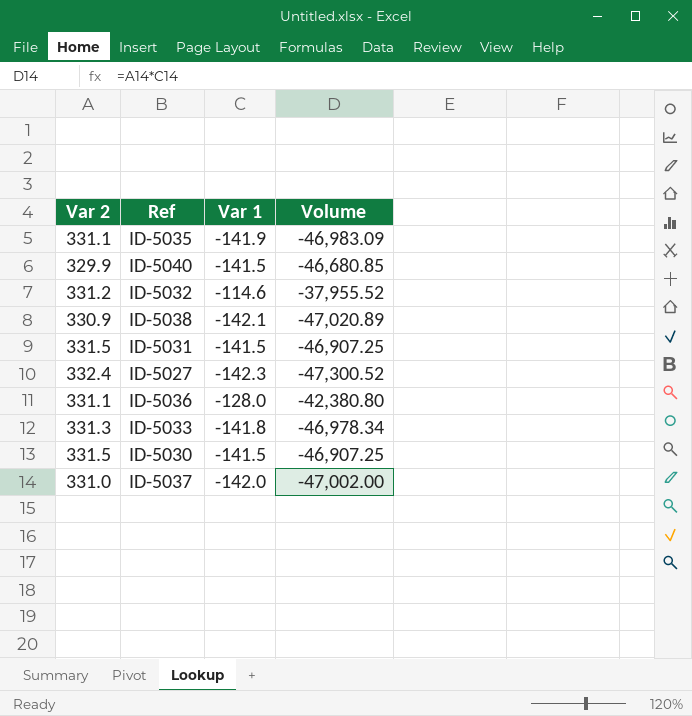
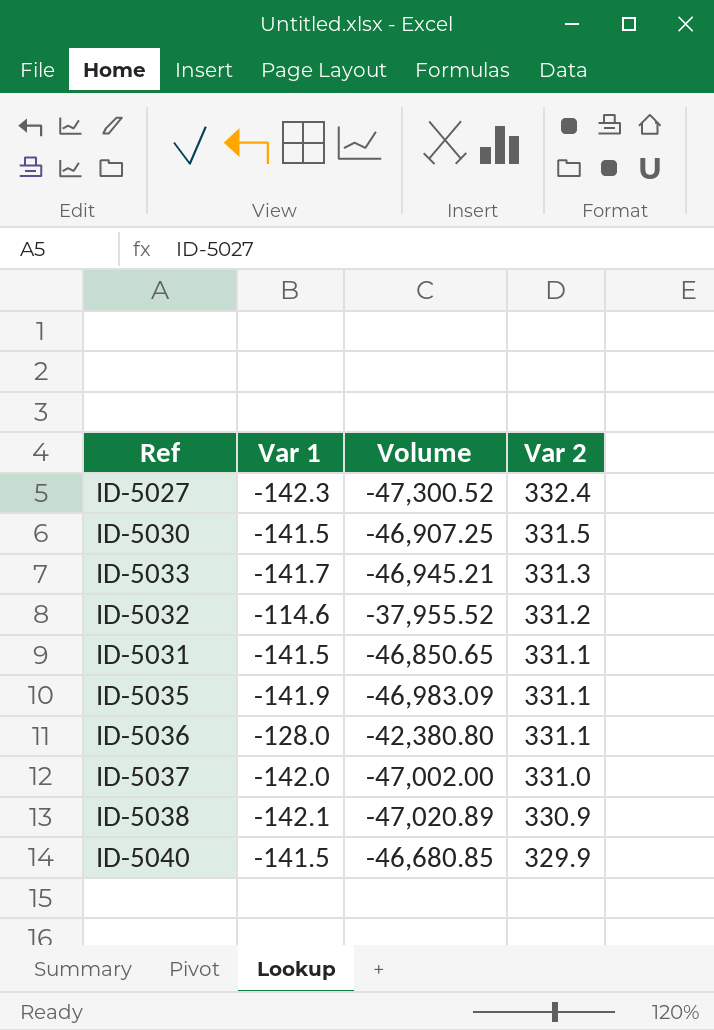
row order: none -> Var 2 descending
column Var 2 | position: 1 -> 4
ID-5033 | Var 1: -141.8 -> -141.7
ID-5033 | Volume: -46,978.34 -> -46,945.21
ID-5031 | Volume: -46,907.25 -> -46,850.65
ID-5031 | Var 2: 331.5 -> 331.1

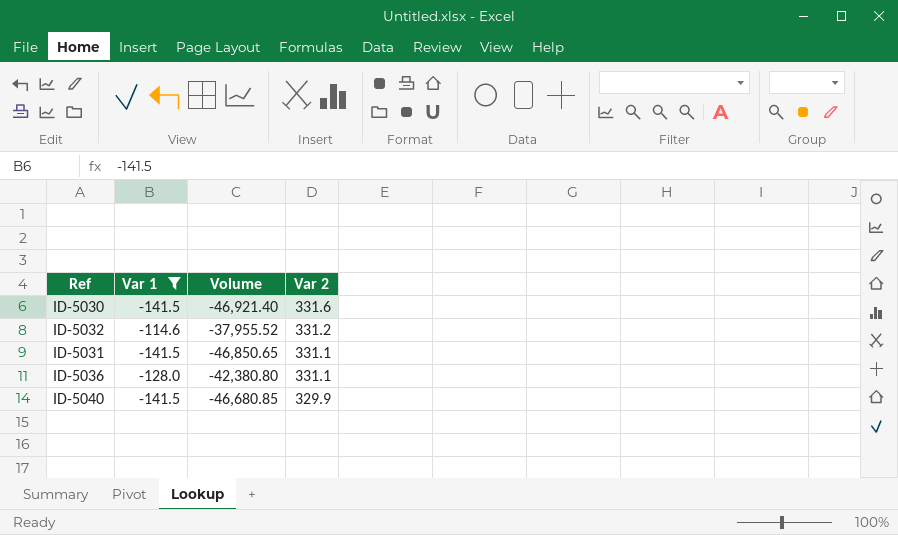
filter: none -> Var 1 >= -141.5
ID-5030 | Volume: -46,907.25 -> -46,921.40
ID-5030 | Var 2: 331.5 -> 331.6

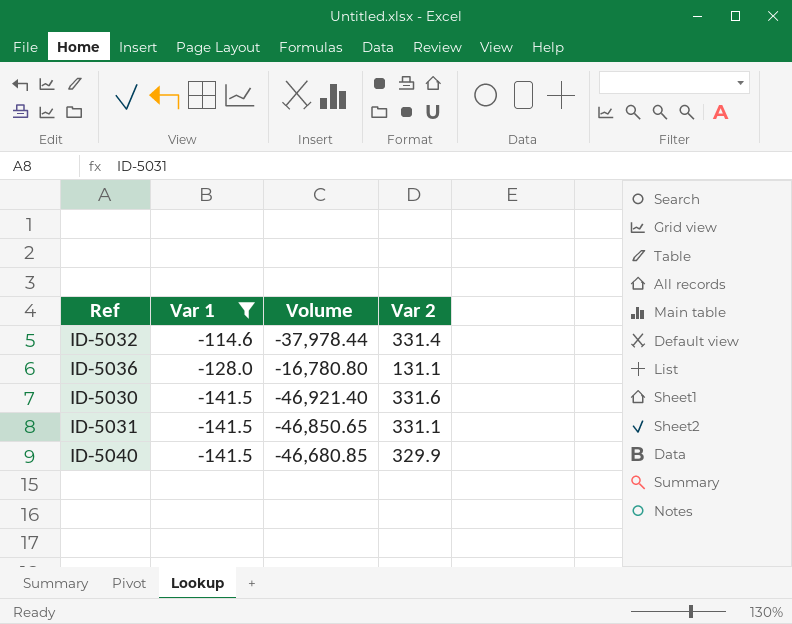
row order: Var 2 descending -> Var 1 descending
ID-5032 | Volume: -37,955.52 -> -37,978.44
ID-5032 | Var 2: 331.2 -> 331.4
ID-5036 | Volume: -42,380.80 -> -16,780.80
ID-5036 | Var 2: 331.1 -> 131.1

